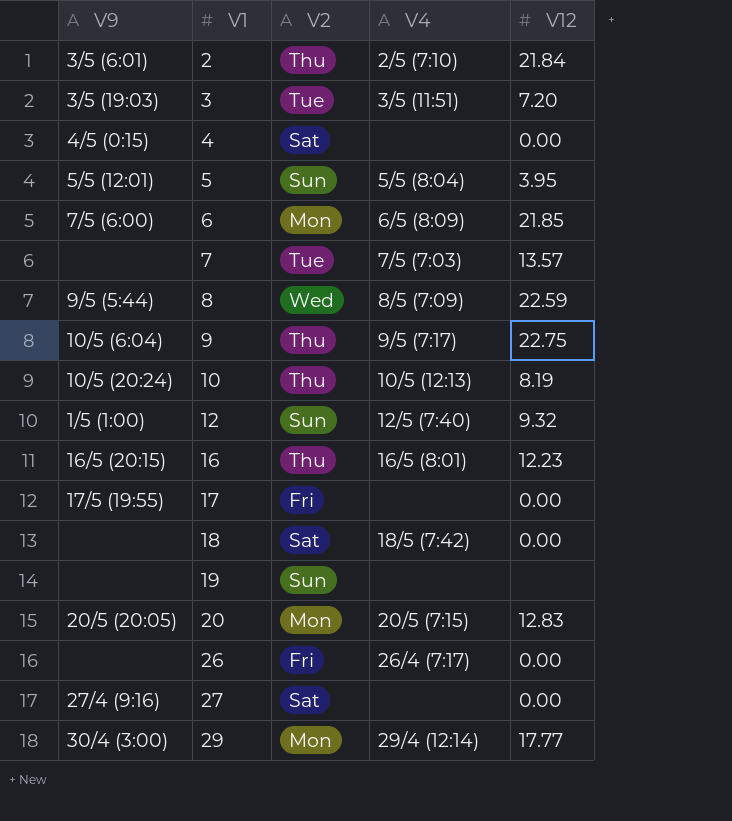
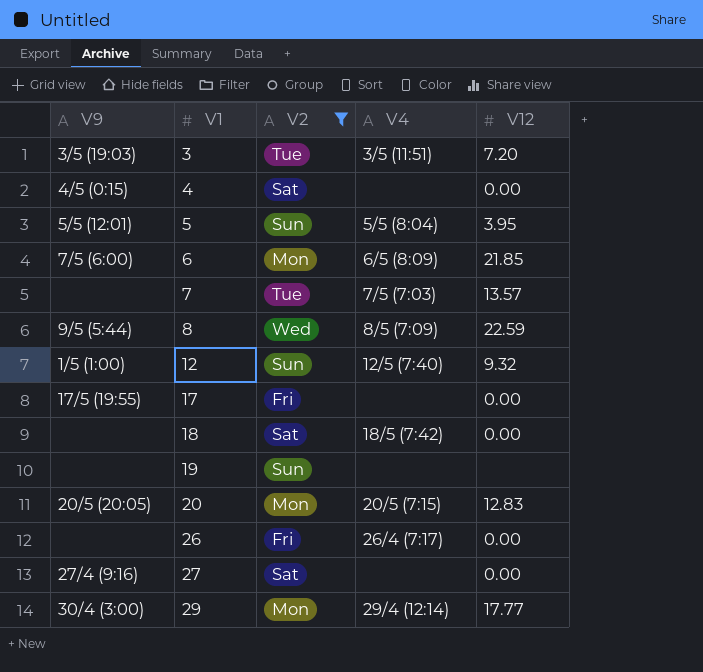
filter: none -> V2 != Thu

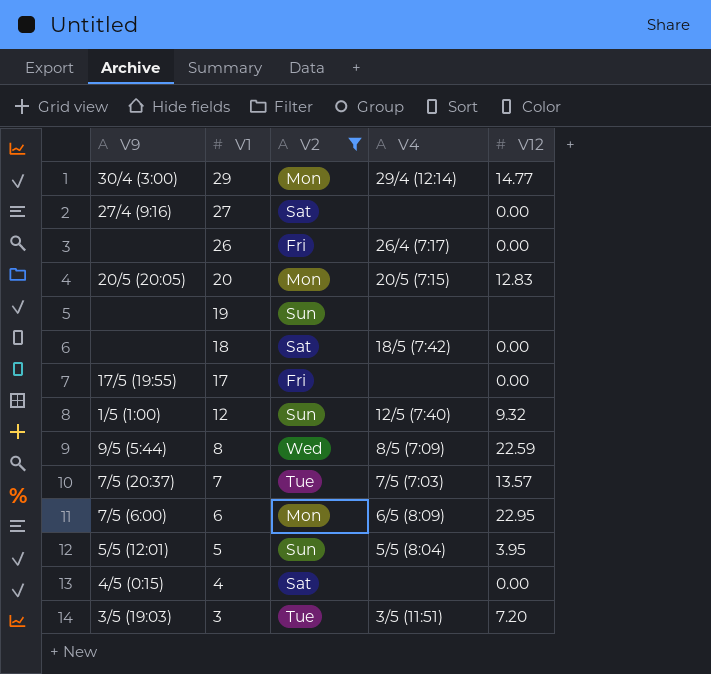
row order: V1 ascending -> V1 descending
29 | V12: 17.77 -> 14.77
7 | V9: none -> 7/5 (20:37)
6 | V12: 21.85 -> 22.95

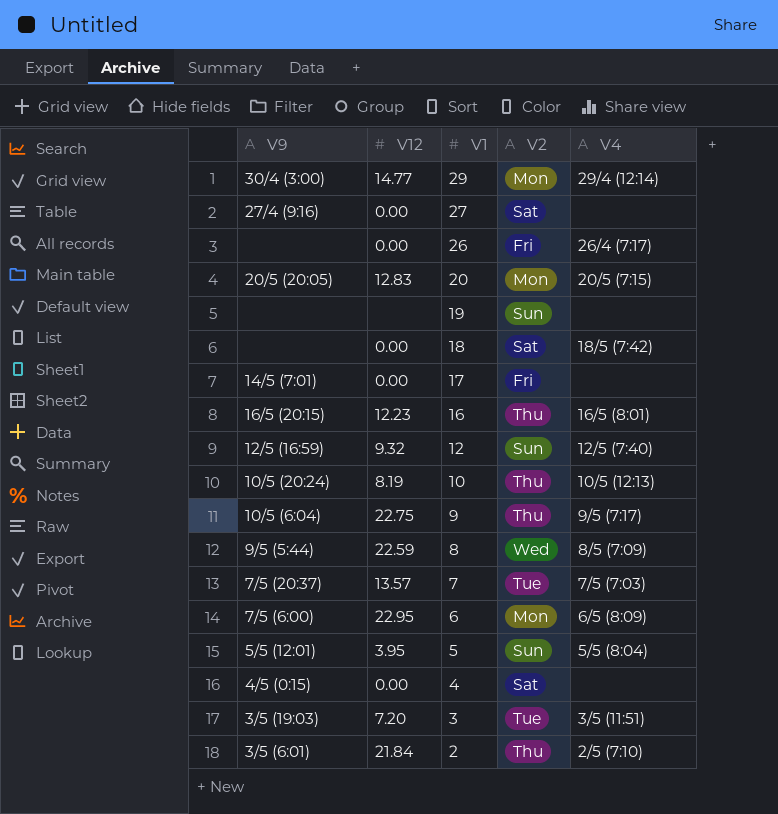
filter: V2 != Thu -> none
column V12 | position: 5 -> 2
17 | V9: 17/5 (19:55) -> 14/5 (7:01)
12 | V9: 1/5 (1:00) -> 12/5 (16:59)

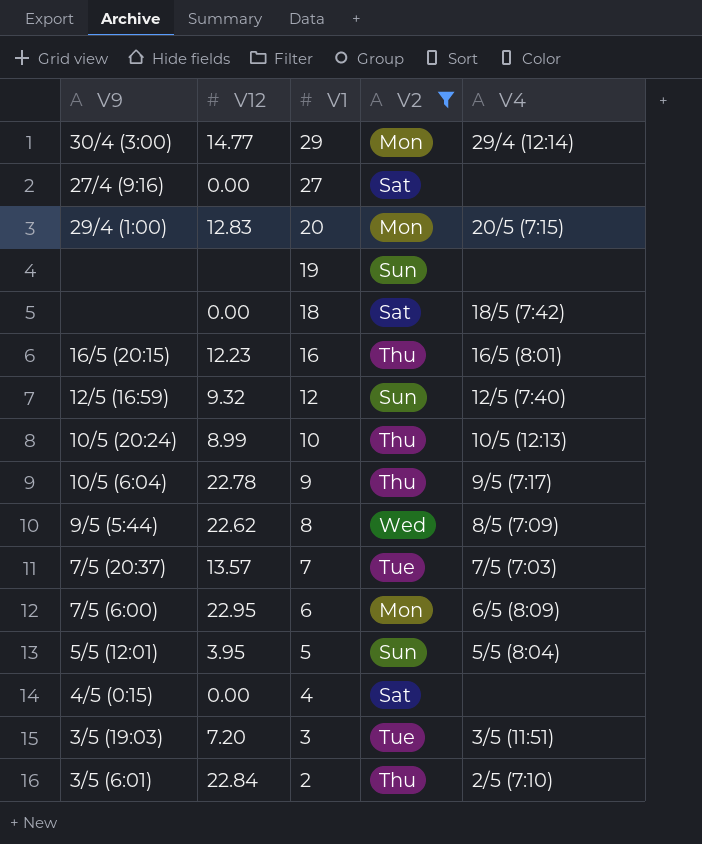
filter: none -> V2 != Fri
20 | V9: 20/5 (20:05) -> 29/4 (1:00)
10 | V12: 8.19 -> 8.99
9 | V12: 22.75 -> 22.78
8 | V12: 22.59 -> 22.62
2 | V12: 21.84 -> 22.84

